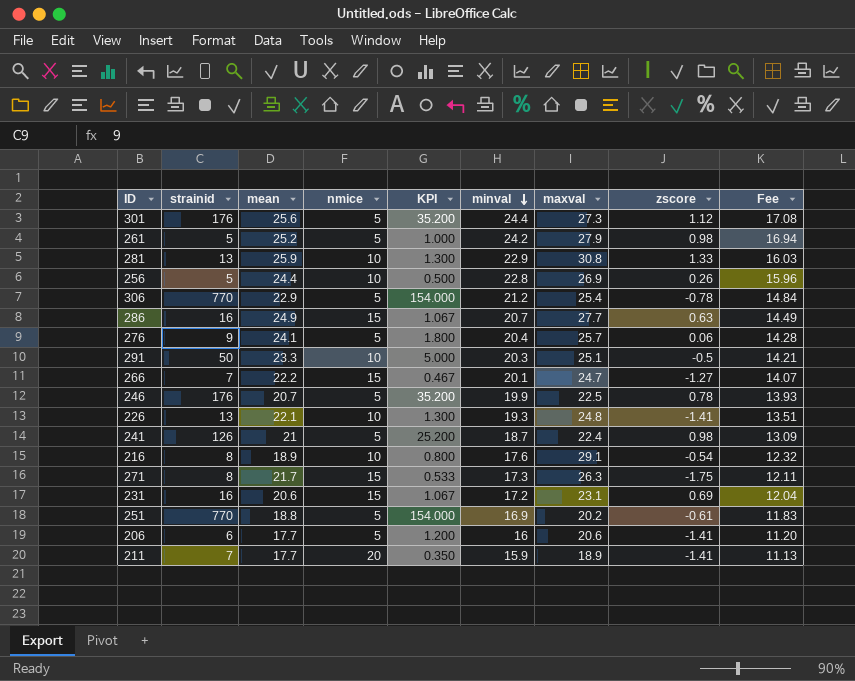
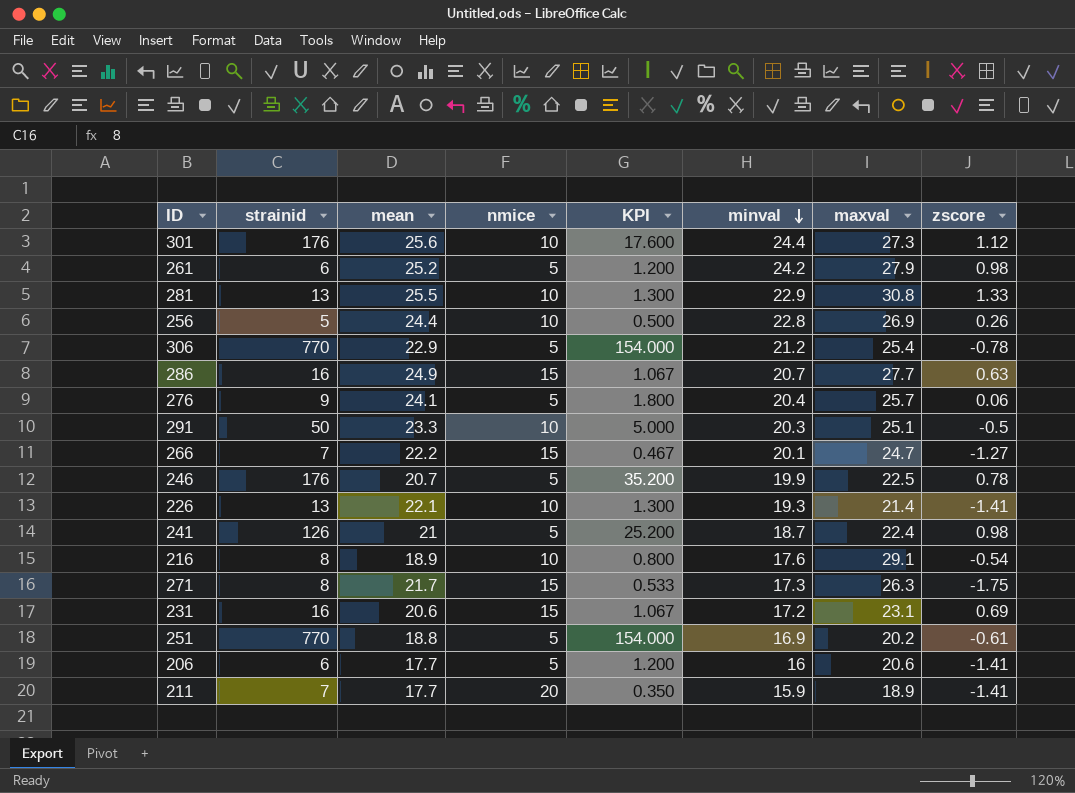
column Fee | formula: [minval] * 0.7 -> none
301 | nmice: 5 -> 10
301 | KPI: 35.200 -> 17.600
261 | strainid: 5 -> 6
261 | KPI: 1.000 -> 1.200
281 | mean: 25.9 -> 25.5
226 | maxval: 24.8 -> 21.4

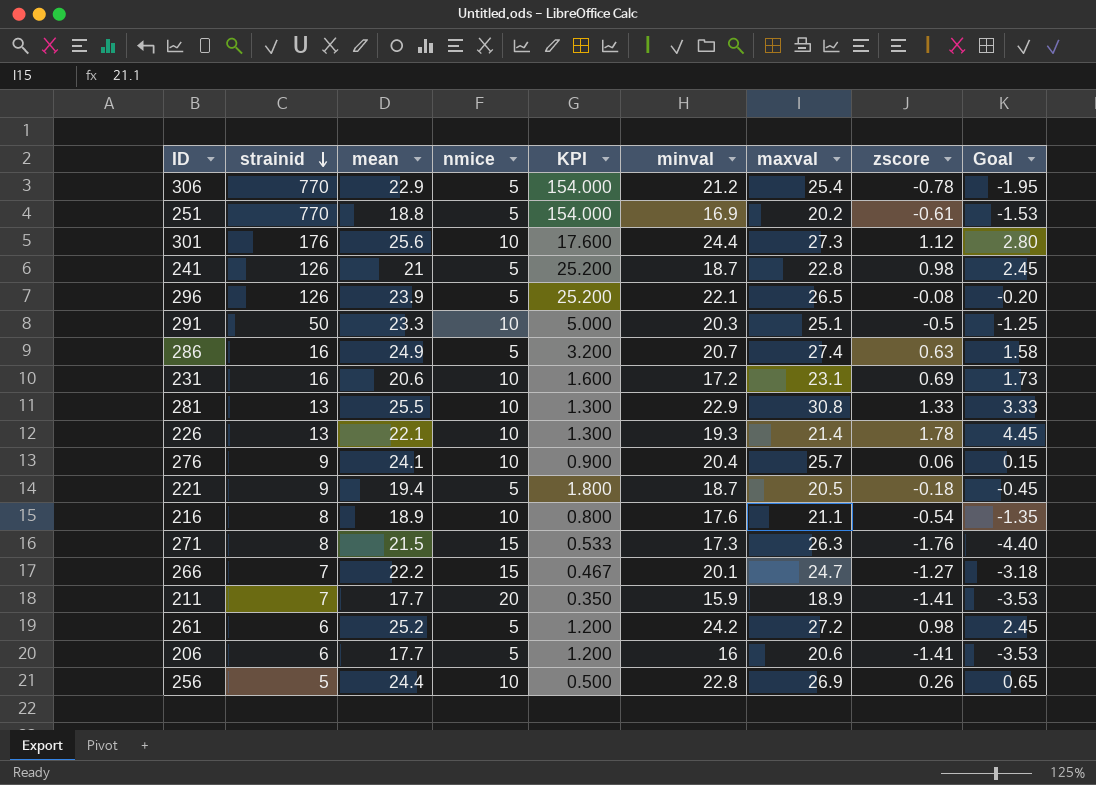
row order: minval descending -> strainid descending
column Goal | formula: none -> [zscore] * 2.5
row 246: 176 | 20.7 | 5 | 35.200 | 19.9 | 22.5 | 0.78 -> none
241 | maxval: 22.4 -> 22.8
row 296: none -> 126 | 23.9 | 5 | 25.200 | 22.1 | 26.5 | -0.08 | -0.20
286 | nmice: 15 -> 5
286 | KPI: 1.067 -> 3.200
286 | maxval: 27.7 -> 27.4
231 | nmice: 15 -> 10
231 | KPI: 1.067 -> 1.600
226 | zscore: -1.41 -> 1.78
276 | nmice: 5 -> 10
276 | KPI: 1.800 -> 0.900
row 221: none -> 9 | 19.4 | 5 | 1.800 | 18.7 | 20.5 | -0.18 | -0.45
216 | maxval: 29.1 -> 21.1
271 | mean: 21.7 -> 21.5
271 | zscore: -1.75 -> -1.76
261 | maxval: 27.9 -> 27.2

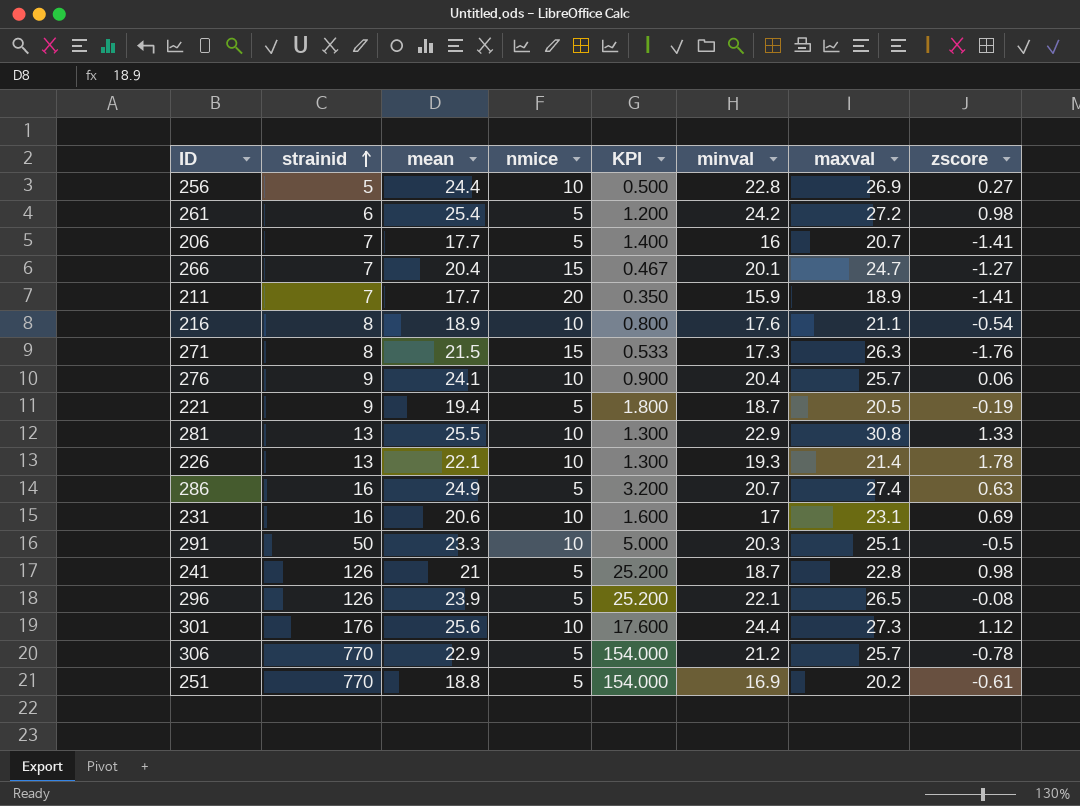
row order: strainid descending -> strainid ascending
column Goal | formula: [zscore] * 2.5 -> none
256 | zscore: 0.26 -> 0.27
261 | mean: 25.2 -> 25.4
206 | strainid: 6 -> 7
206 | KPI: 1.200 -> 1.400
206 | maxval: 20.6 -> 20.7
266 | mean: 22.2 -> 20.4
221 | zscore: -0.18 -> -0.19
231 | minval: 17.2 -> 17
306 | maxval: 25.4 -> 25.7

